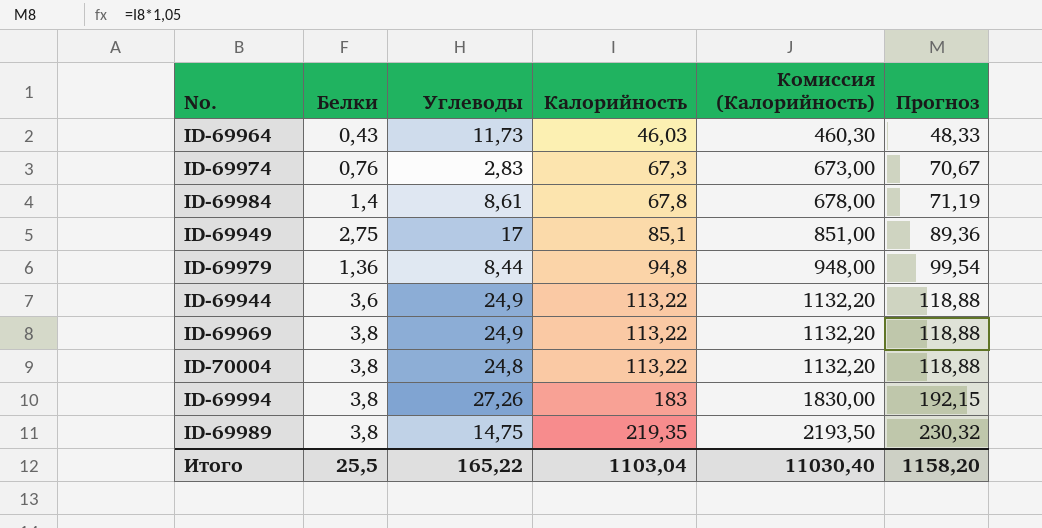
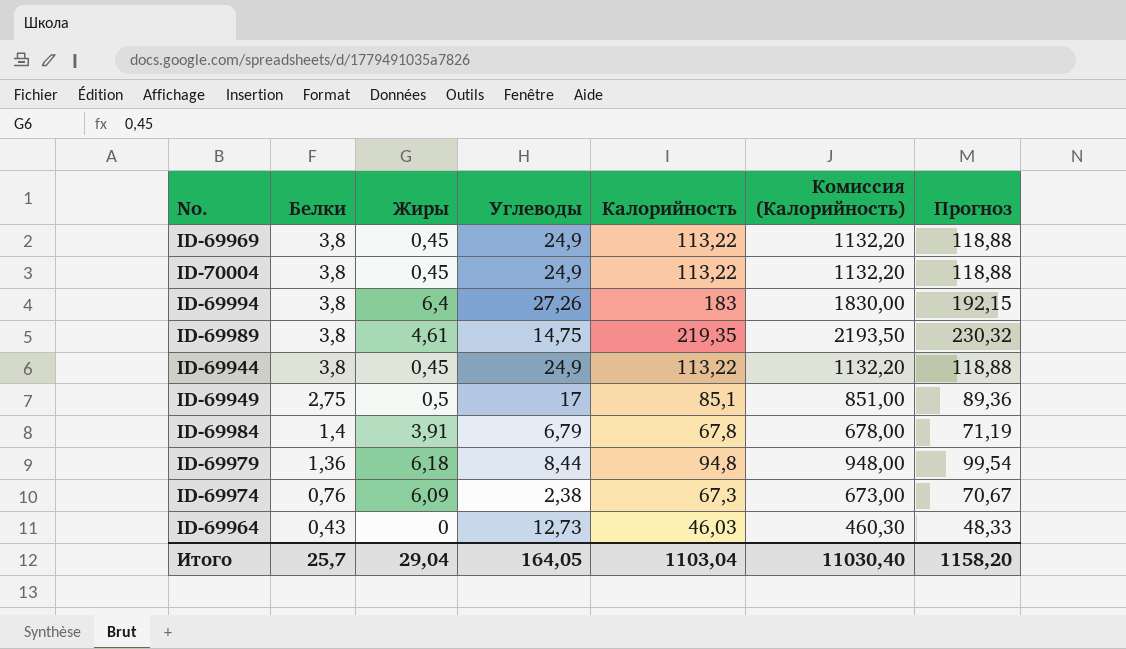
row order: Калорийность ascending -> Белки descending
column Жиры | position: none -> 3
ID-70004 | Углеводы: 24,8 -> 24,9
ID-69944 | Белки: 3,6 -> 3,8
ID-69984 | Углеводы: 8,61 -> 6,79
ID-69974 | Углеводы: 2,83 -> 2,38
ID-69964 | Углеводы: 11,73 -> 12,73
Итого | Белки: 25,5 -> 25,7
Итого | Углеводы: 165,22 -> 164,05

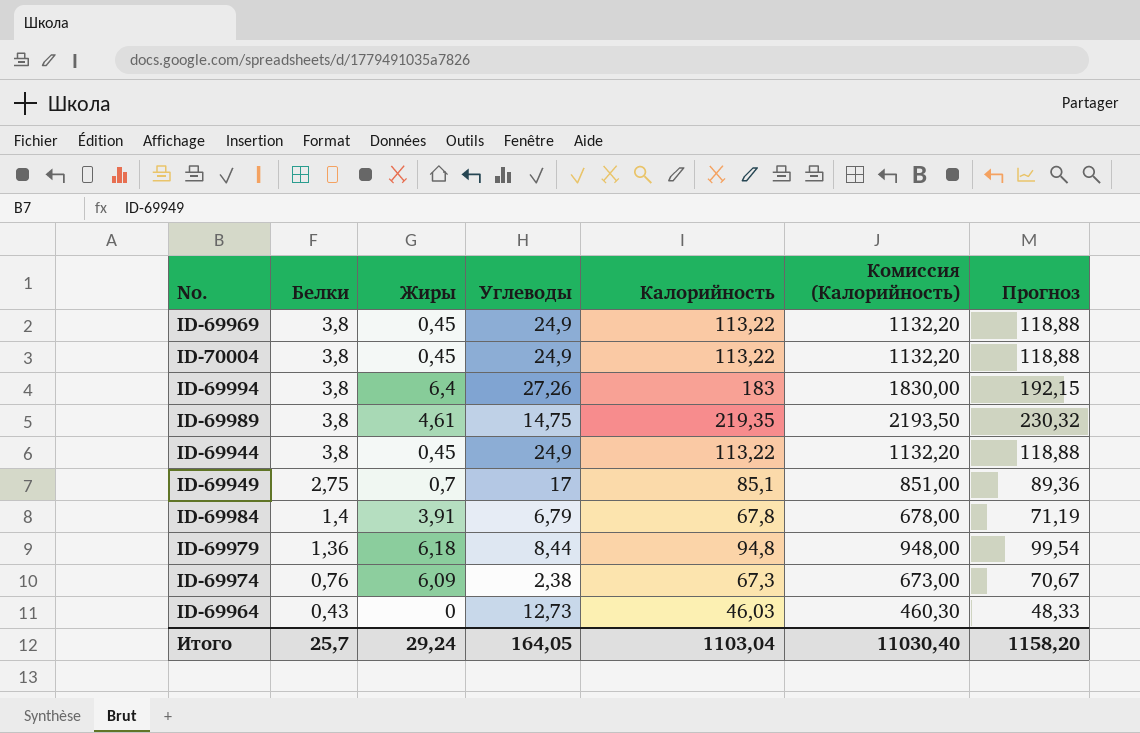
ID-69949 | Жиры: 0,5 -> 0,7
Итого | Жиры: 29,04 -> 29,24

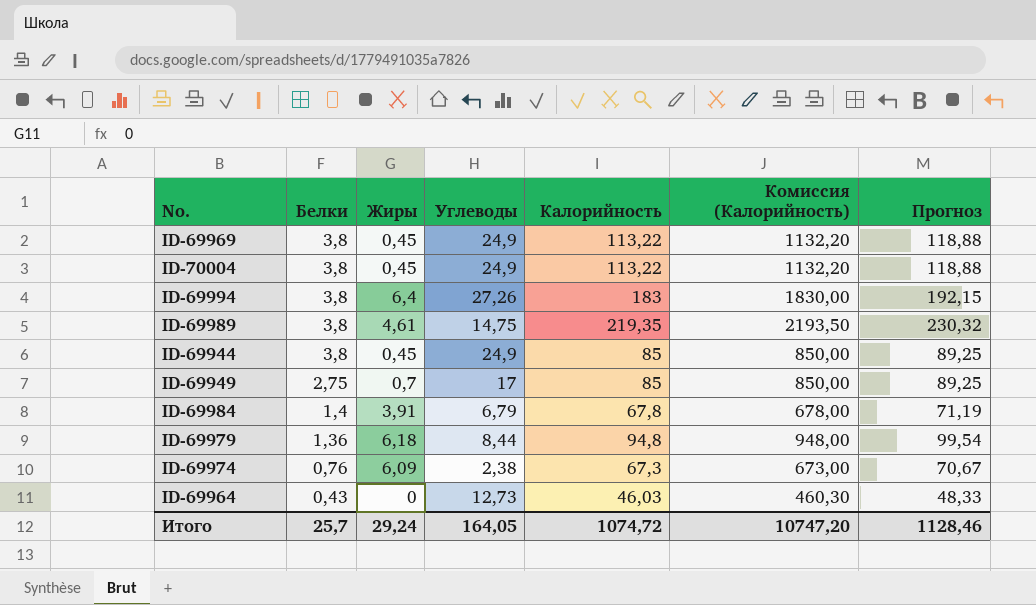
ID-69944 | Калорийность: 113,22 -> 85
ID-69944 | Комиссия (Калорийность): 1132,20 -> 850,00
ID-69944 | Прогноз: 118,88 -> 89,25
ID-69949 | Калорийность: 85,1 -> 85
ID-69949 | Комиссия (Калорийность): 851,00 -> 850,00
ID-69949 | Прогноз: 89,36 -> 89,25
Итого | Калорийность: 1103,04 -> 1074,72
Итого | Комиссия (Калорийность): 11030,40 -> 10747,20
Итого | Прогноз: 1158,20 -> 1128,46

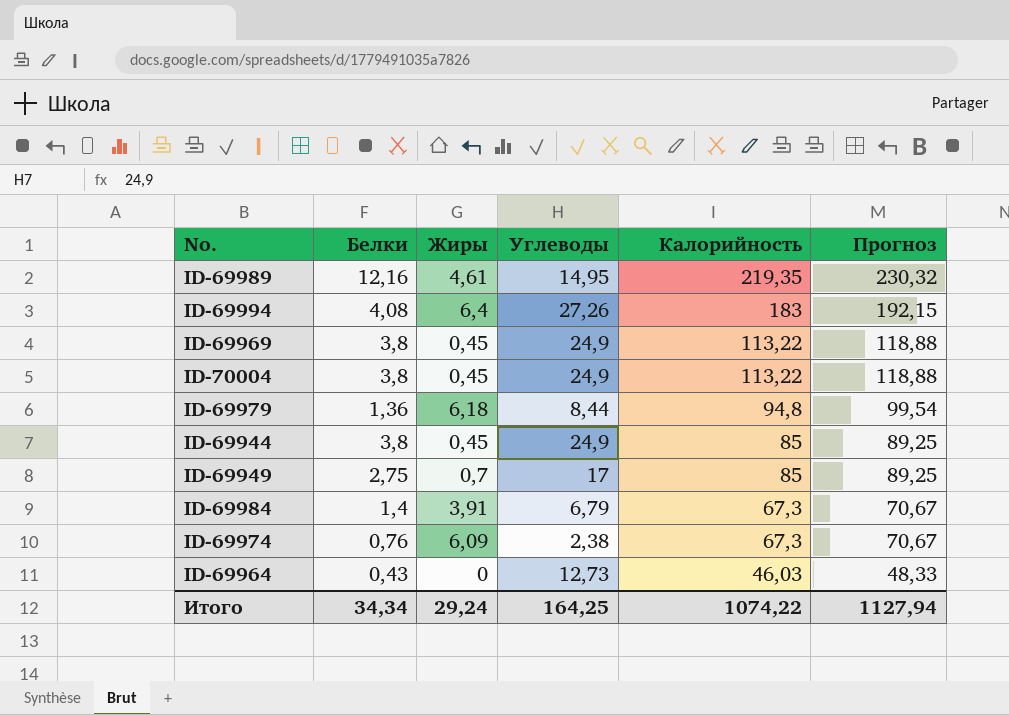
row order: Белки descending -> Калорийность descending
column Комиссия (Калорийность) | formula: [Калорийность] * 10 -> none
ID-69989 | Белки: 3,8 -> 12,16
ID-69989 | Углеводы: 14,75 -> 14,95
ID-69994 | Белки: 3,8 -> 4,08
ID-69984 | Калорийность: 67,8 -> 67,3
ID-69984 | Прогноз: 71,19 -> 70,67
Итого | Белки: 25,7 -> 34,34
Итого | Углеводы: 164,05 -> 164,25
Итого | Калорийность: 1074,72 -> 1074,22
Итого | Прогноз: 1128,46 -> 1127,94

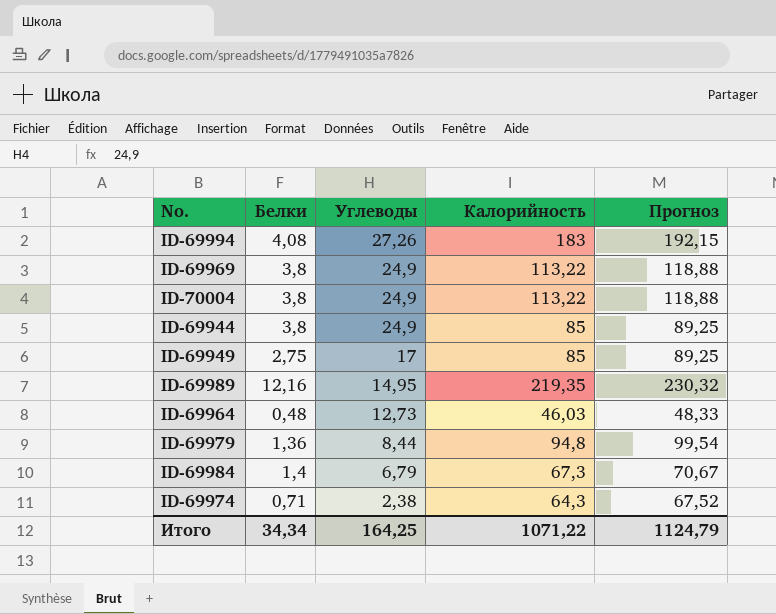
row order: Калорийность descending -> Углеводы descending
column Жиры | position: 3 -> none
ID-69964 | Белки: 0,43 -> 0,48
ID-69974 | Белки: 0,76 -> 0,71
ID-69974 | Калорийность: 67,3 -> 64,3
ID-69974 | Прогноз: 70,67 -> 67,52
Итого | Калорийность: 1074,22 -> 1071,22
Итого | Прогноз: 1127,94 -> 1124,79

